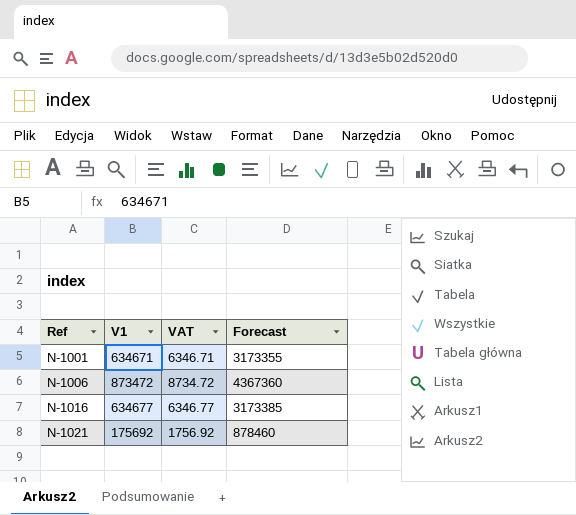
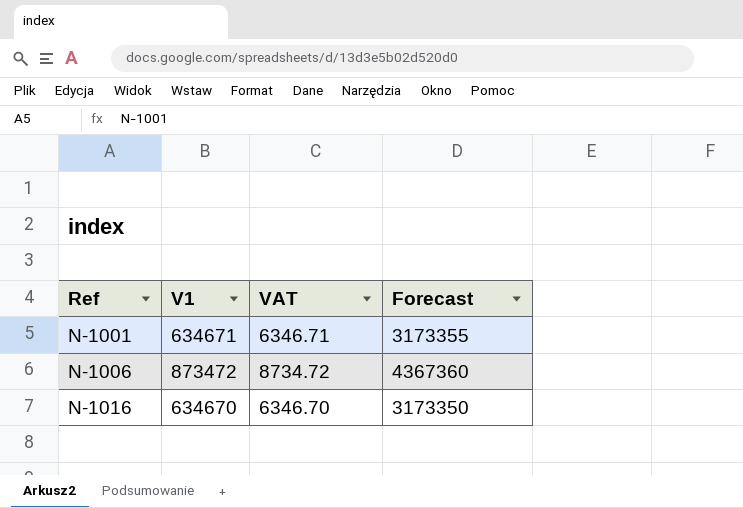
row N-1021: 175692 | 1756.92 | 878460 -> none
N-1016 | V1: 634677 -> 634670
N-1016 | VAT: 6346.77 -> 6346.70
N-1016 | Forecast: 3173385 -> 3173350

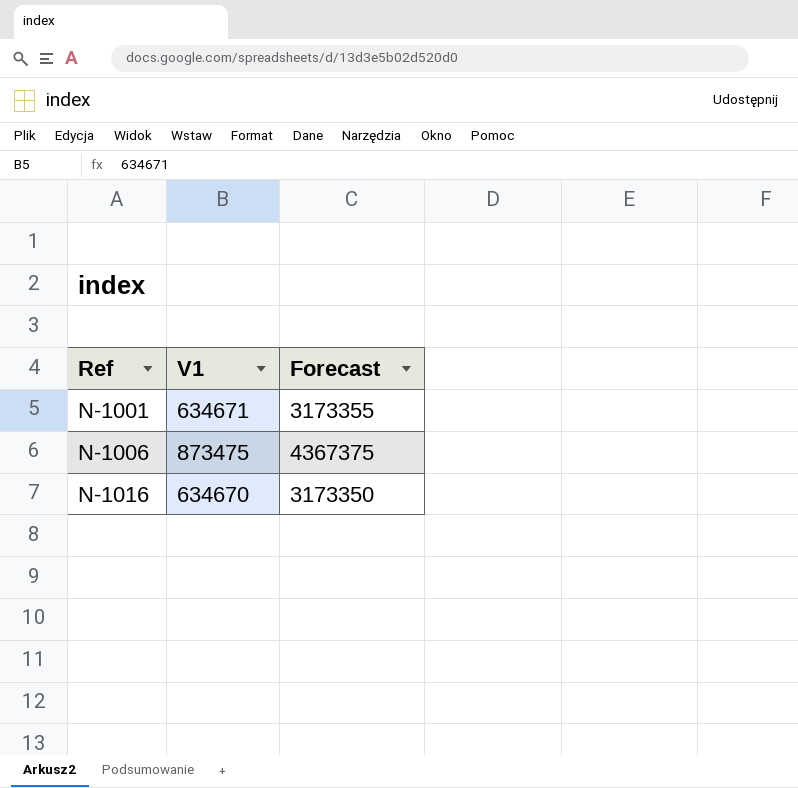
column VAT | formula: [V1] * 0.01 -> none
N-1006 | V1: 873472 -> 873475
N-1006 | Forecast: 4367360 -> 4367375

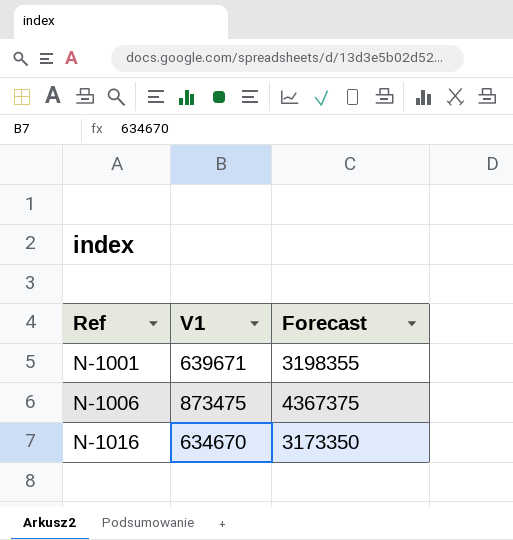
N-1001 | V1: 634671 -> 639671
N-1001 | Forecast: 3173355 -> 3198355

